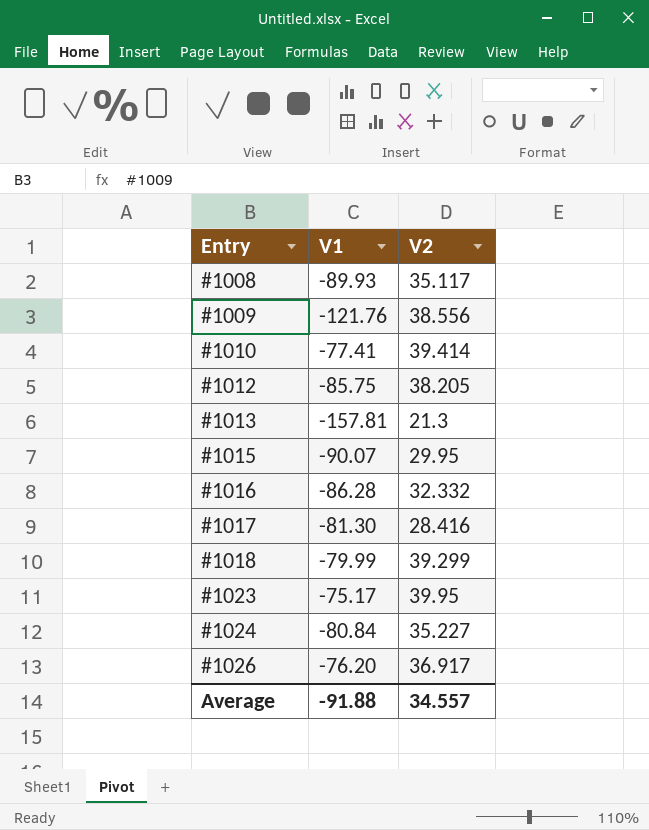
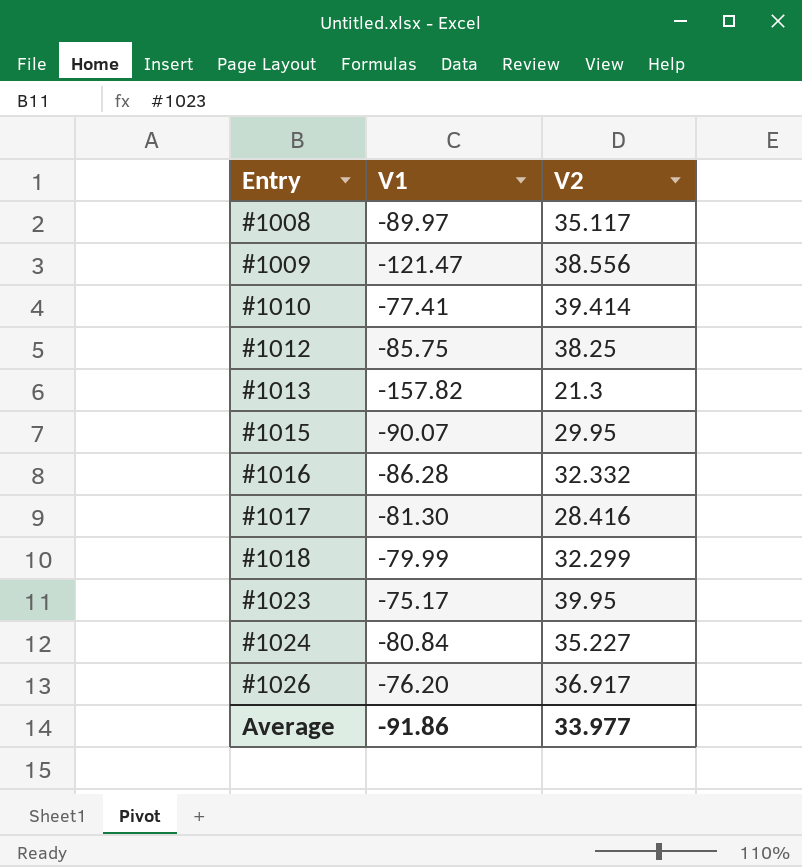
#1008 | V1: -89.93 -> -89.97
#1009 | V1: -121.76 -> -121.47
#1012 | V2: 38.205 -> 38.25
#1013 | V1: -157.81 -> -157.82
#1018 | V2: 39.299 -> 32.299
Average | V1: -91.88 -> -91.86
Average | V2: 34.557 -> 33.977

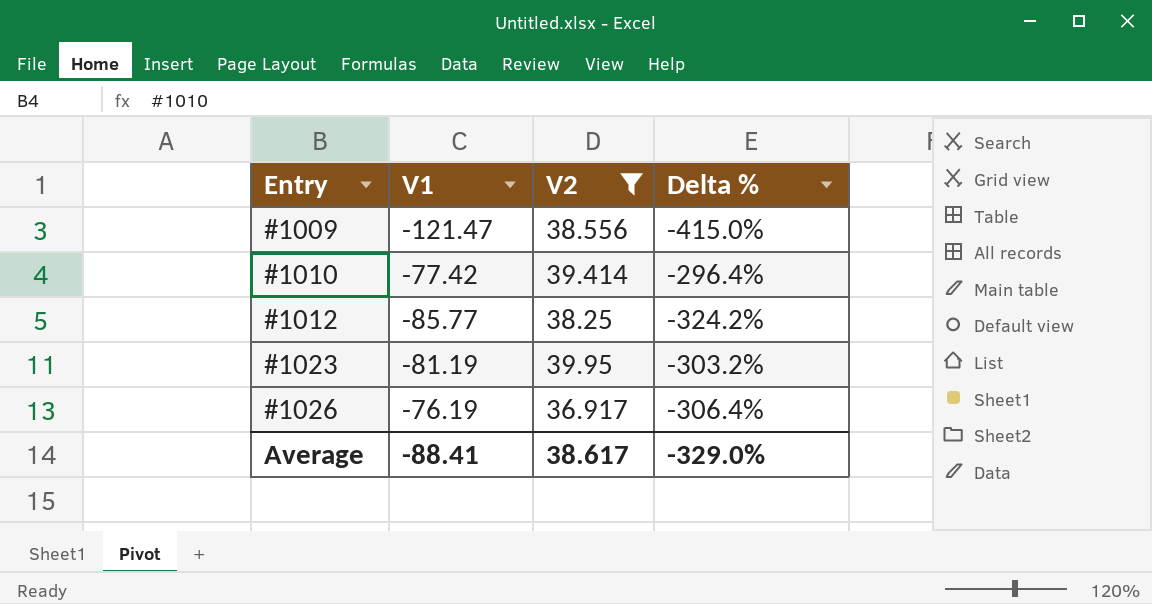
filter: none -> V2 >= 36.917
column Delta % | formula: none -> ([V1] - [V2]) / [V2]
#1010 | V1: -77.41 -> -77.42
#1012 | V1: -85.75 -> -85.77
#1023 | V1: -75.17 -> -81.19
#1026 | V1: -76.20 -> -76.19
Average | V1: -91.86 -> -88.41
Average | V2: 33.977 -> 38.617

